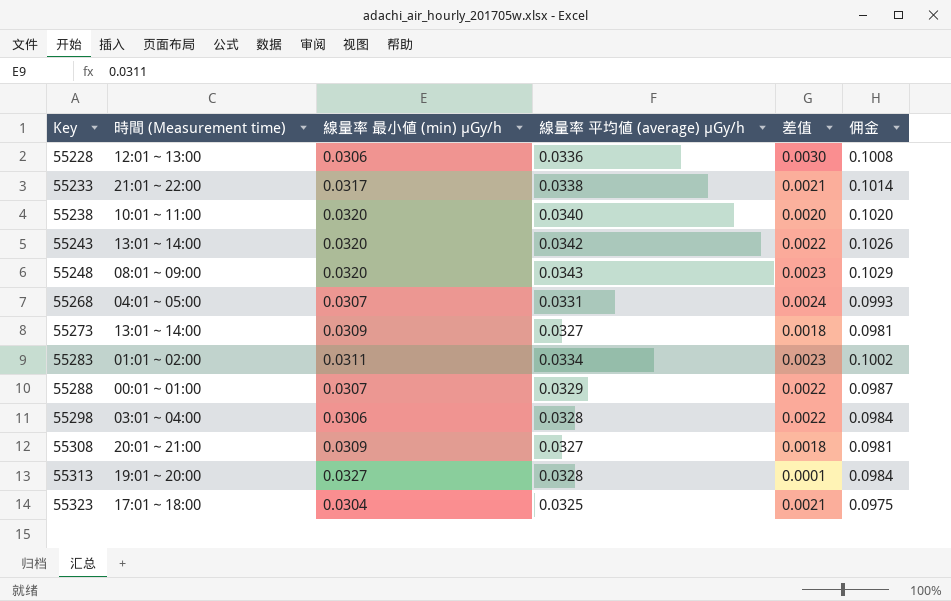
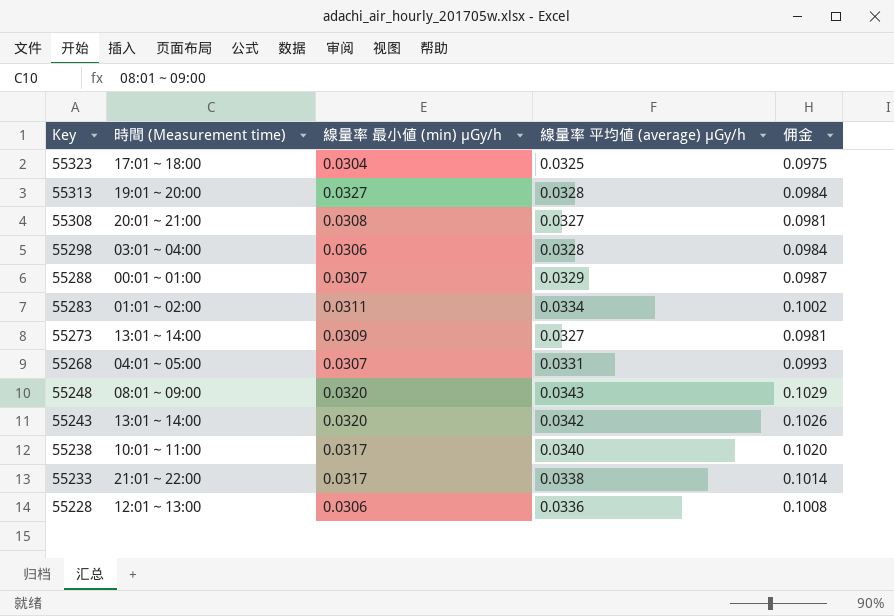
row order: Key ascending -> Key descending
column 差值 | formula: [線量率 平均値 (average) μGy/h] - [線量率 最小値 (min) μGy/h] -> none
55308 | 線量率 最小値 (min) μGy/h: 0.0309 -> 0.0308
55238 | 線量率 最小値 (min) μGy/h: 0.0320 -> 0.0317

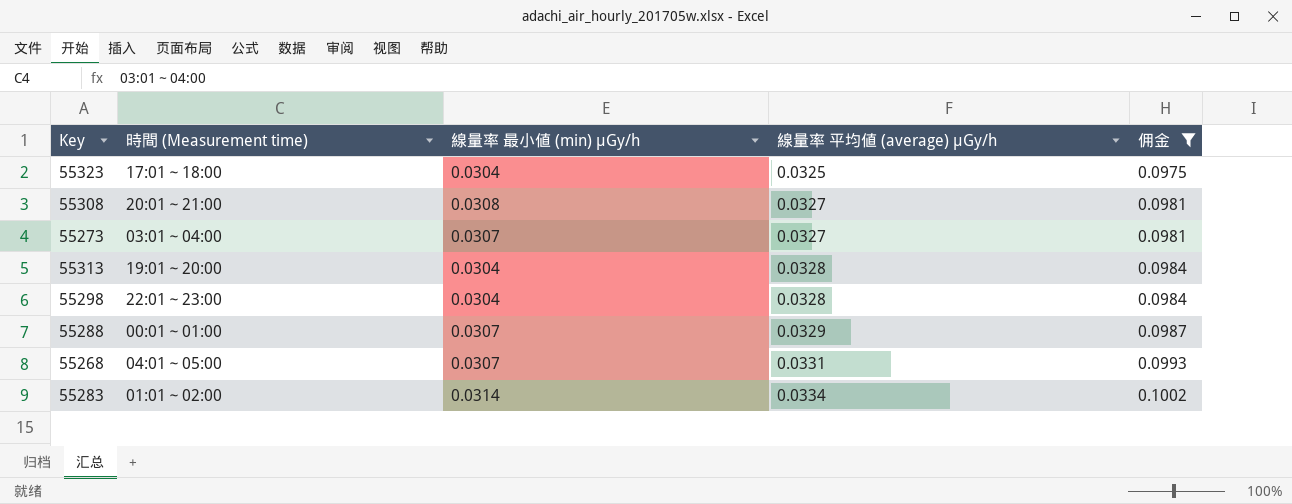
filter: none -> 佣金 <= 0.1002
row order: Key descending -> 線量率 平均値 (average) μGy/h ascending
55273 | 時間 (Measurement time): 13:01～14:00 -> 03:01～04:00
55273 | 線量率 最小値 (min) μGy/h: 0.0309 -> 0.0307
55313 | 線量率 最小値 (min) μGy/h: 0.0327 -> 0.0304
55298 | 時間 (Measurement time): 03:01～04:00 -> 22:01～23:00
55298 | 線量率 最小値 (min) μGy/h: 0.0306 -> 0.0304
55283 | 線量率 最小値 (min) μGy/h: 0.0311 -> 0.0314

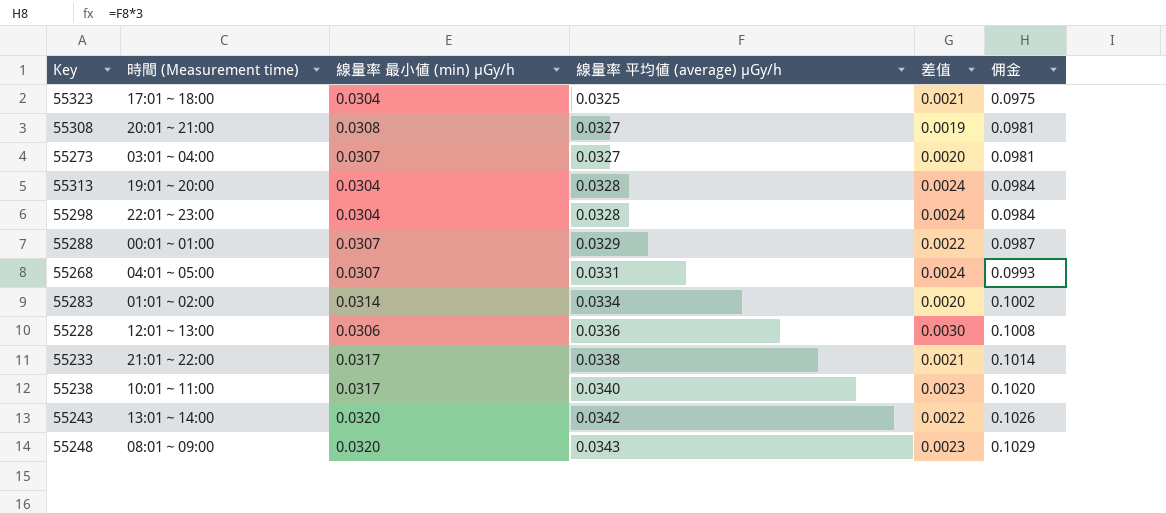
filter: 佣金 <= 0.1002 -> none
column 差值 | formula: none -> [線量率 平均値 (average) μGy/h] - [線量率 最小値 (min) μGy/h]

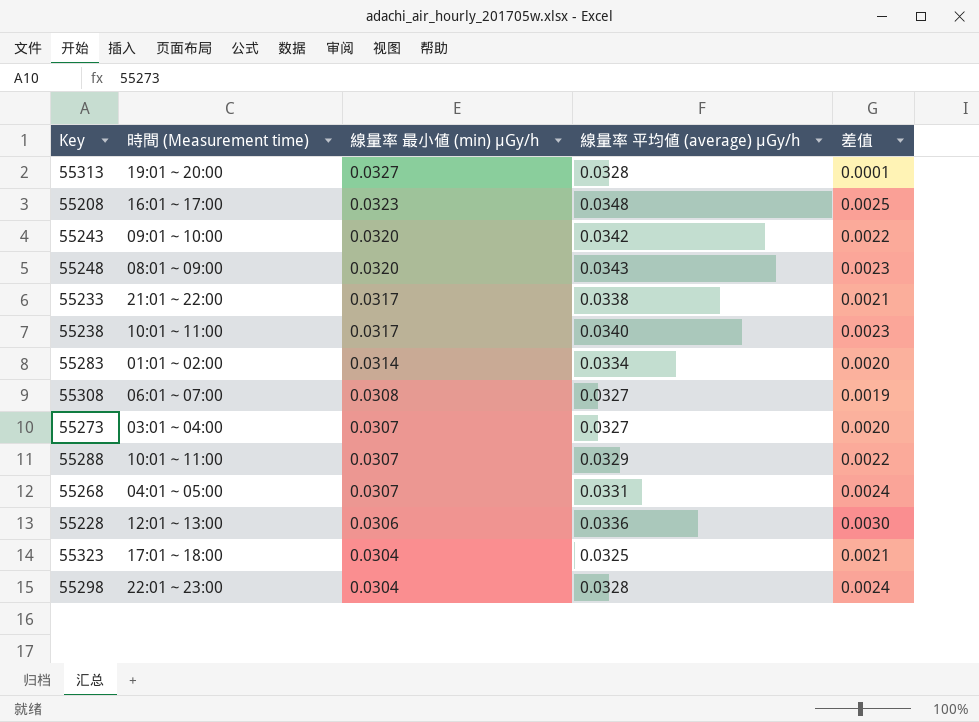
row order: 線量率 平均値 (average) μGy/h ascending -> 線量率 最小値 (min) μGy/h descending
column 佣金 | formula: [線量率 平均値 (average) μGy/h] * 3 -> none
55313 | 線量率 最小値 (min) μGy/h: 0.0304 -> 0.0327
55313 | 差值: 0.0024 -> 0.0001
row 55208: none -> 16:01～17:00 | 0.0323 | 0.0348 | 0.0025
55243 | 時間 (Measurement time): 13:01～14:00 -> 09:01～10:00
55308 | 時間 (Measurement time): 20:01～21:00 -> 06:01～07:00
55288 | 時間 (Measurement time): 00:01～01:00 -> 10:01～11:00

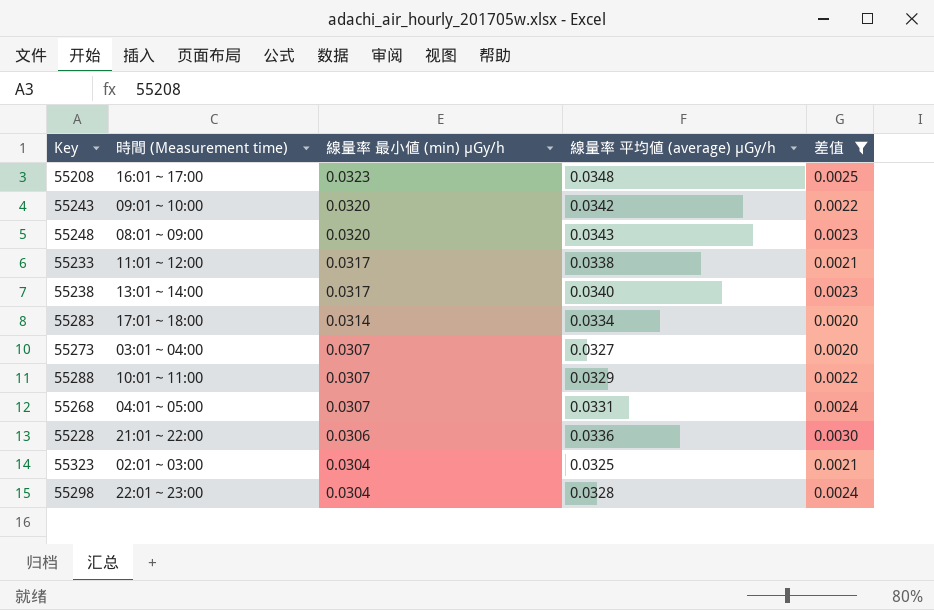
filter: none -> 差值 >= 0.0020
55233 | 時間 (Measurement time): 21:01～22:00 -> 11:01～12:00
55238 | 時間 (Measurement time): 10:01～11:00 -> 13:01～14:00
55283 | 時間 (Measurement time): 01:01～02:00 -> 17:01～18:00
55228 | 時間 (Measurement time): 12:01～13:00 -> 21:01～22:00
55323 | 時間 (Measurement time): 17:01～18:00 -> 02:01～03:00

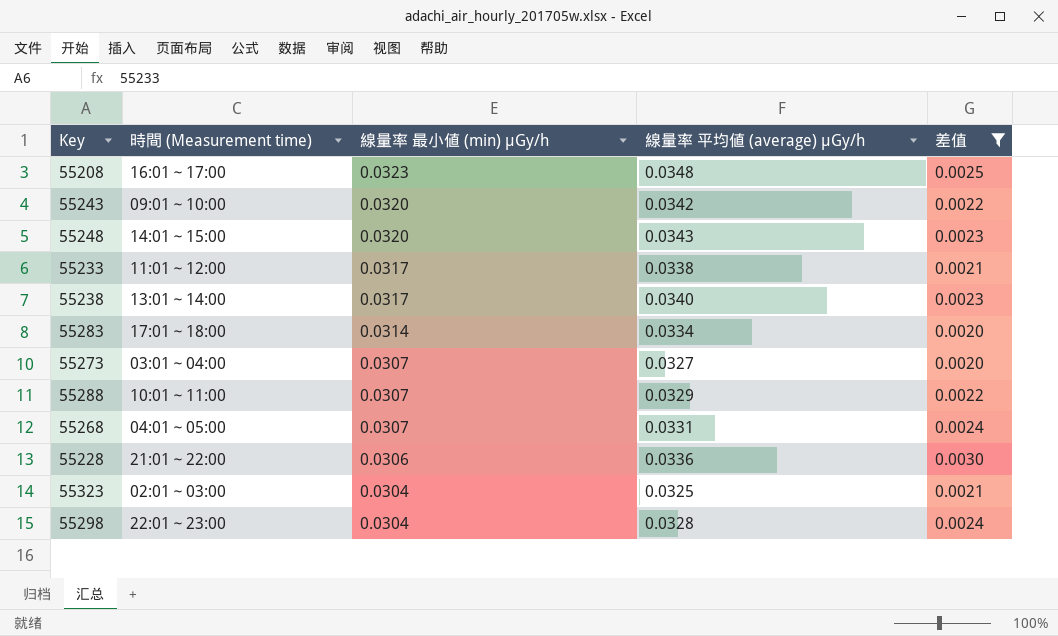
55248 | 時間 (Measurement time): 08:01～09:00 -> 14:01～15:00

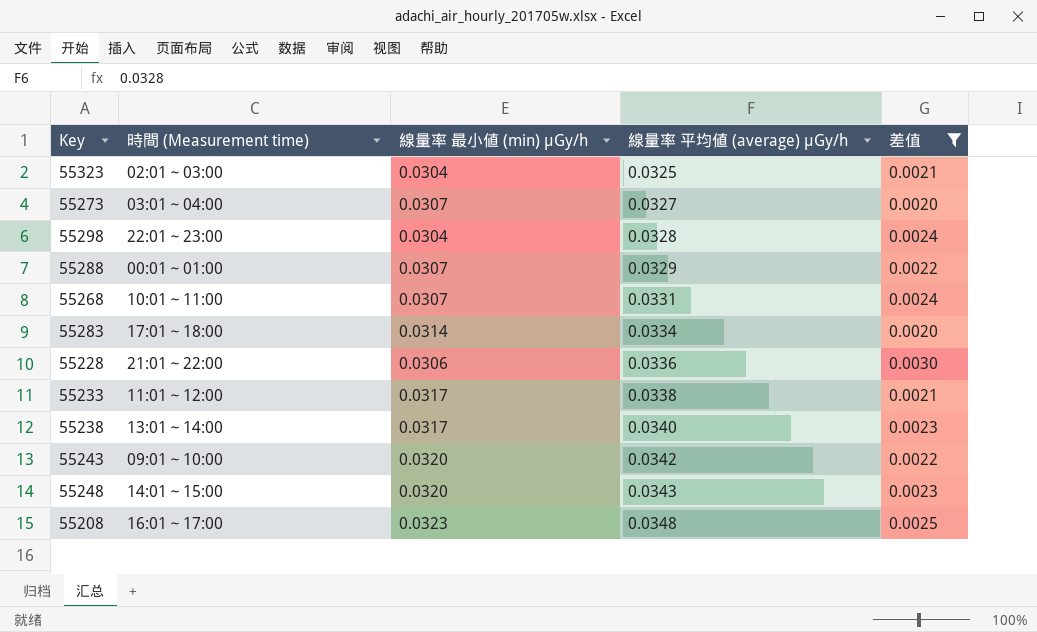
row order: 線量率 最小値 (min) μGy/h descending -> 線量率 平均値 (average) μGy/h ascending
55288 | 時間 (Measurement time): 10:01～11:00 -> 00:01～01:00
55268 | 時間 (Measurement time): 04:01～05:00 -> 10:01～11:00

